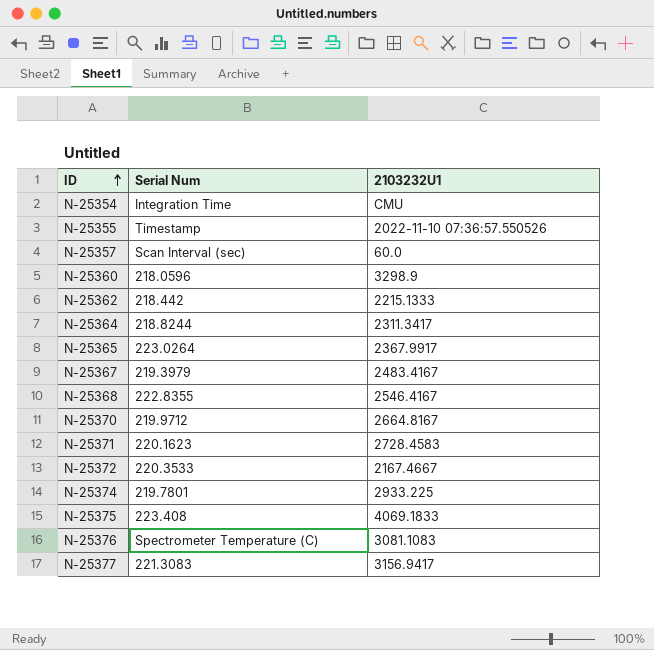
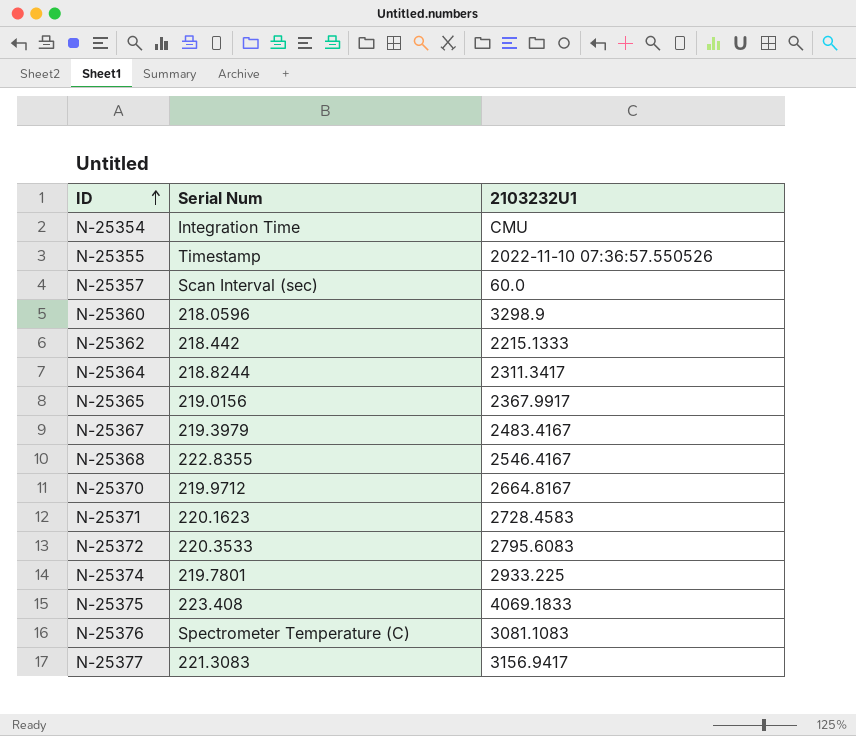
N-25365 | Serial Num: 223.0264 -> 219.0156
N-25372 | 2103232U1: 2167.4667 -> 2795.6083

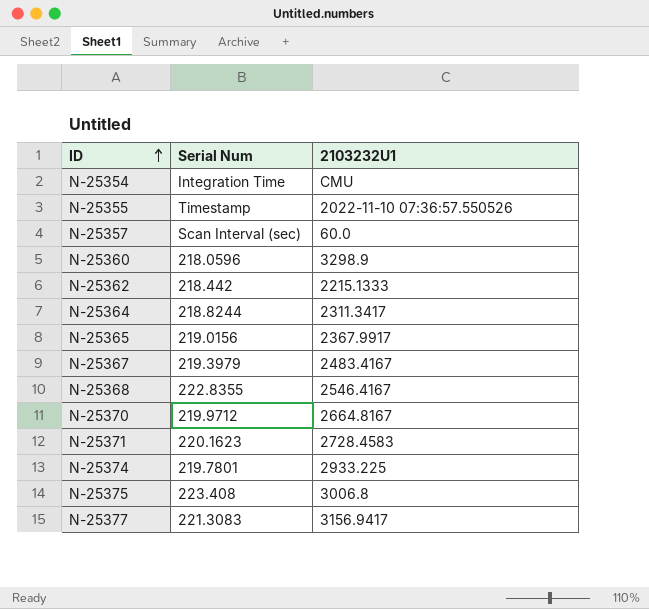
row N-25372: 220.3533 | 2795.6083 -> none
row N-25376: Spectrometer Temperature (C) | 3081.1083 -> none
N-25375 | 2103232U1: 4069.1833 -> 3006.8

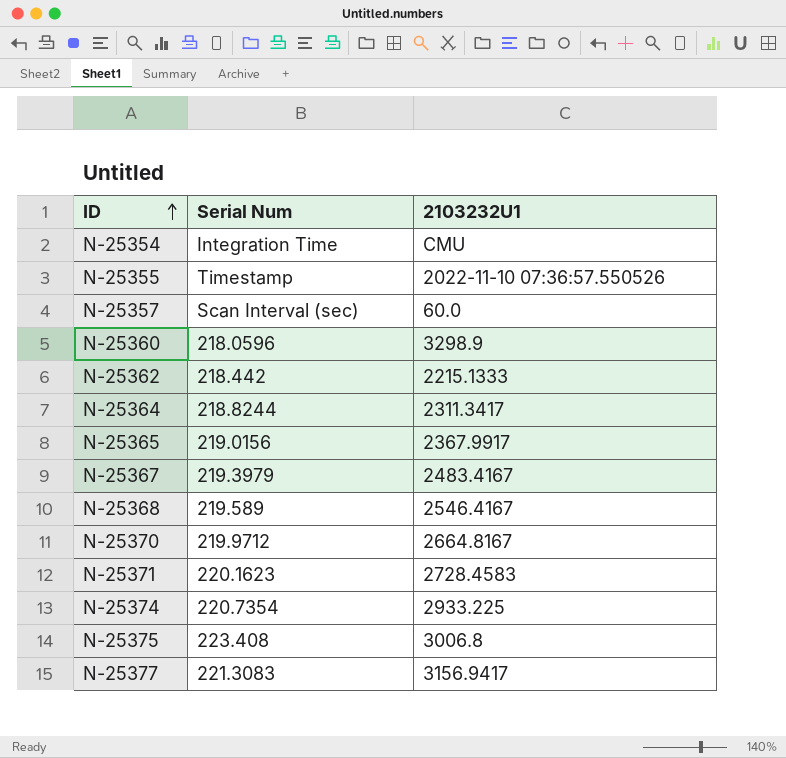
N-25368 | Serial Num: 222.8355 -> 219.589
N-25374 | Serial Num: 219.7801 -> 220.7354

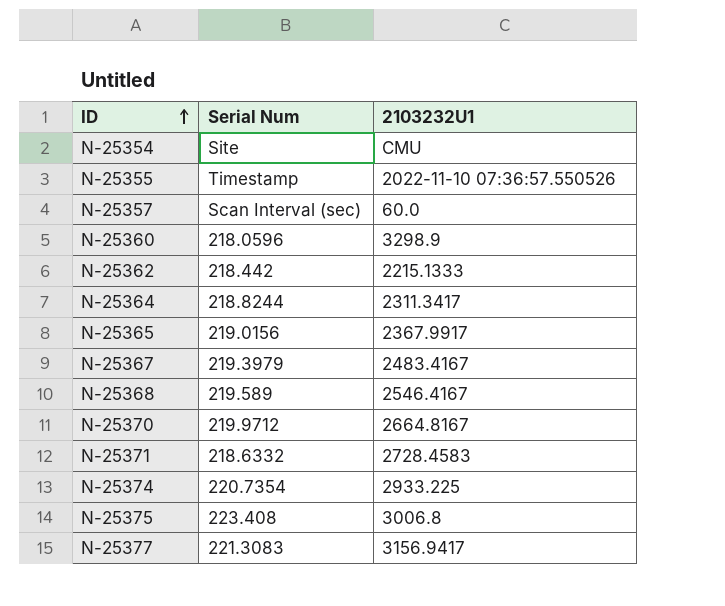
N-25354 | Serial Num: Integration Time -> Site
N-25371 | Serial Num: 220.1623 -> 218.6332

